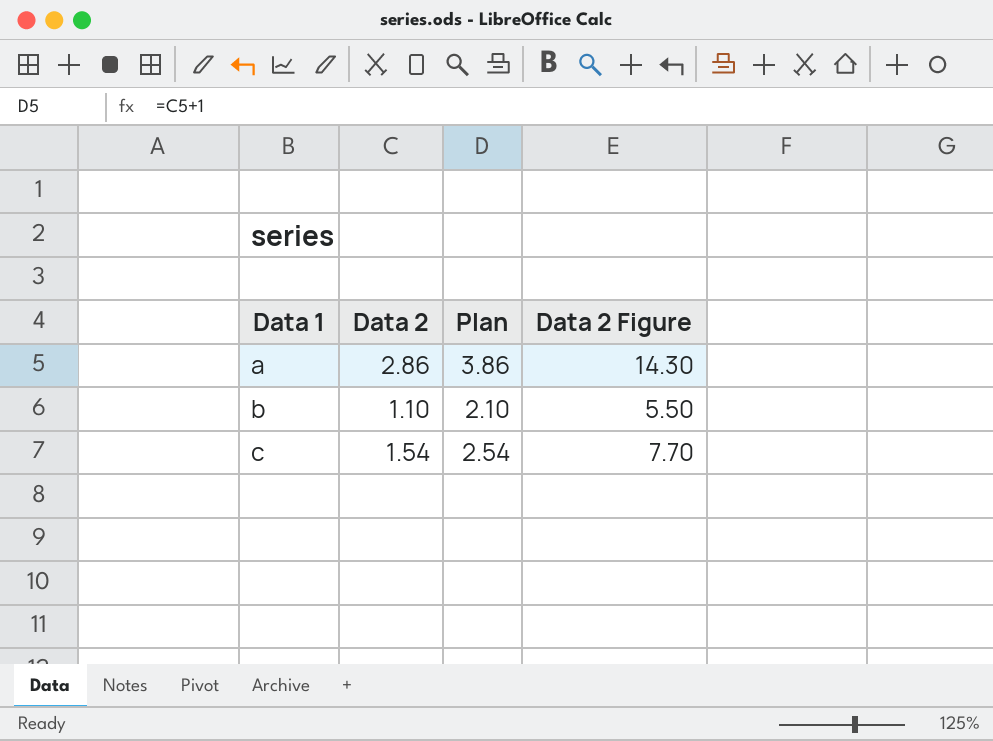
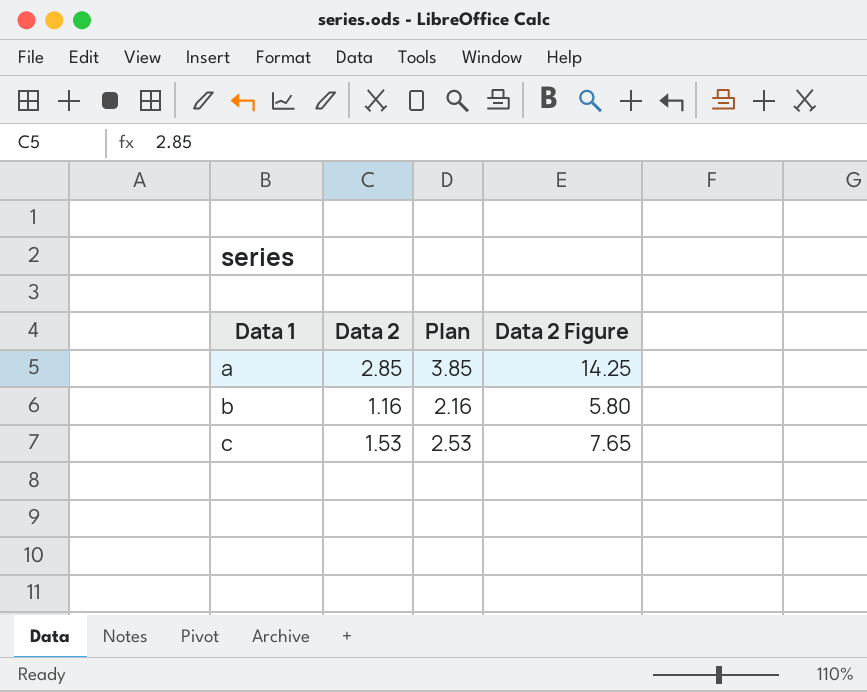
a | Data 2: 2.86 -> 2.85
a | Plan: 3.86 -> 3.85
a | Data 2 Figure: 14.30 -> 14.25
b | Data 2: 1.10 -> 1.16
b | Plan: 2.10 -> 2.16
b | Data 2 Figure: 5.50 -> 5.80
c | Data 2: 1.54 -> 1.53
c | Plan: 2.54 -> 2.53
c | Data 2 Figure: 7.70 -> 7.65

